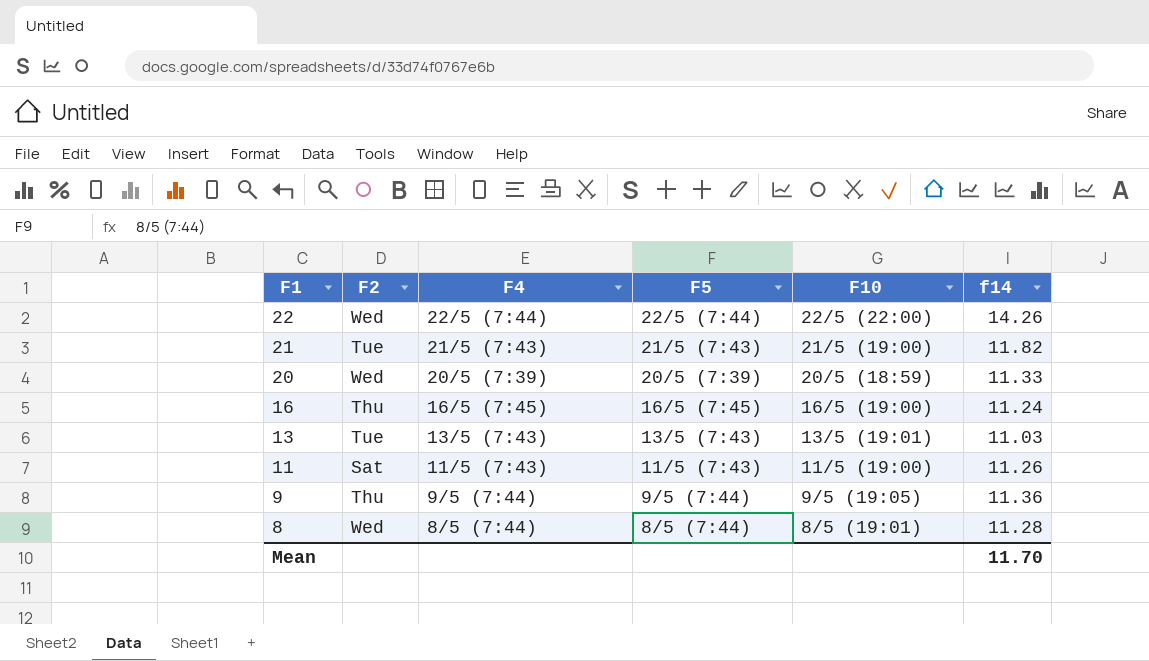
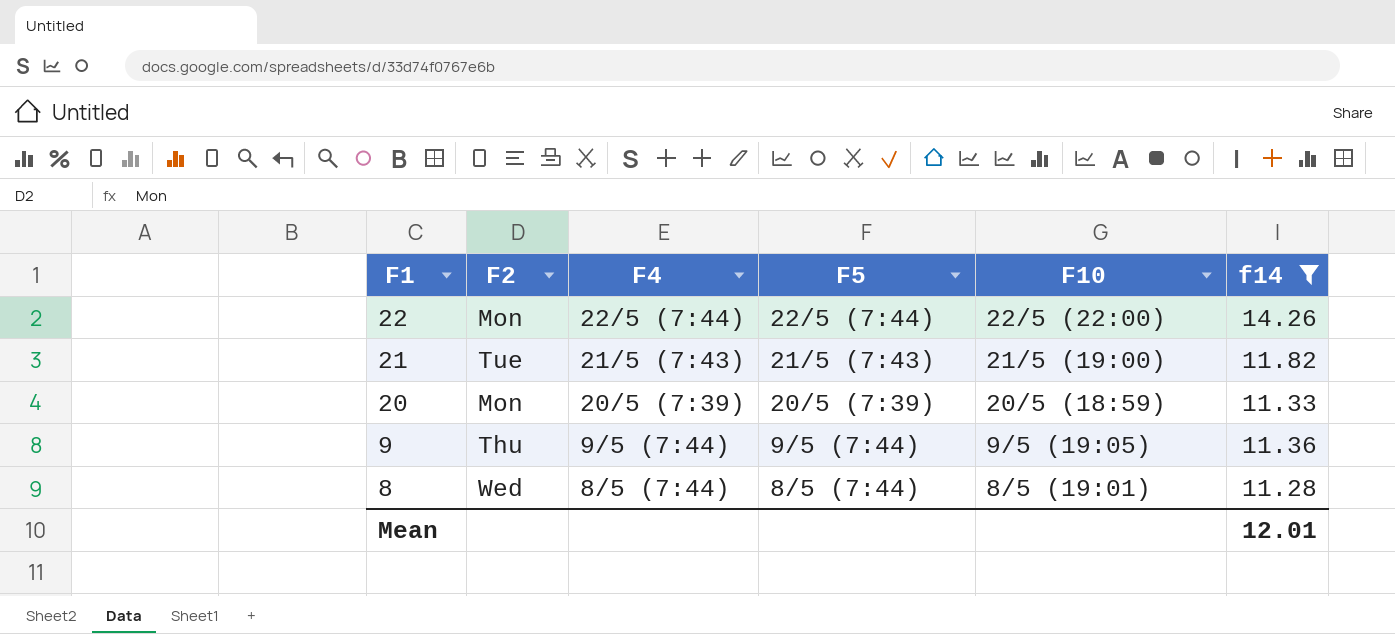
filter: none -> f14 >= 11.28
22 | F2: Wed -> Mon
20 | F2: Wed -> Mon
Mean | f14: 11.70 -> 12.01

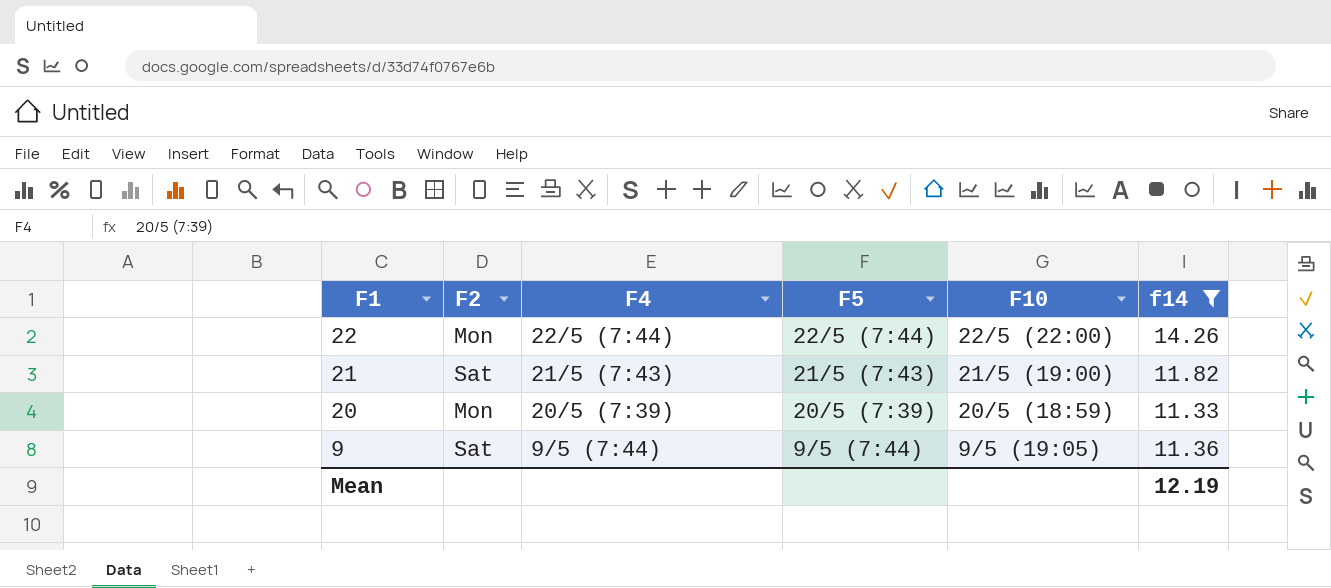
row 8: Wed | 8/5 (7:44) | 8/5 (7:44) | 8/5 (19:01) | 11.28 -> none
21 | F2: Tue -> Sat
9 | F2: Thu -> Sat
Mean | f14: 12.01 -> 12.19

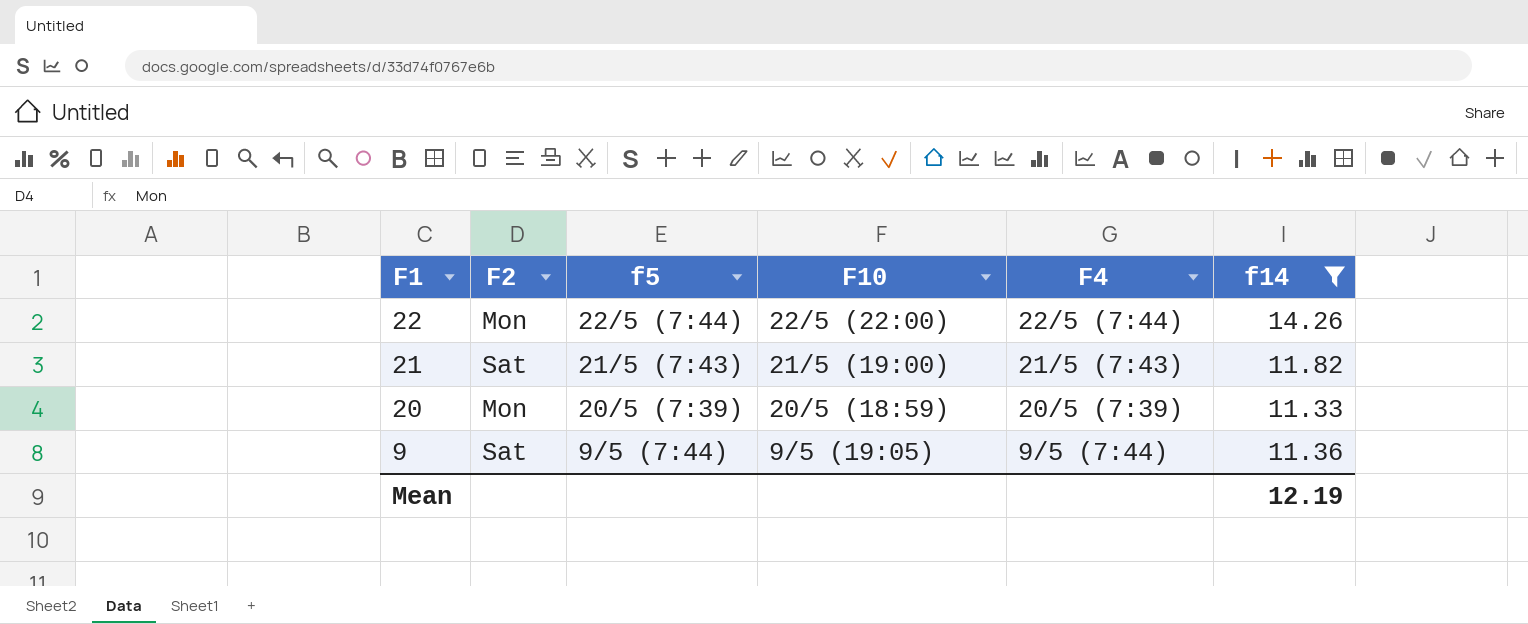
column name: F5 -> f5
column F4 | position: 3 -> 5

